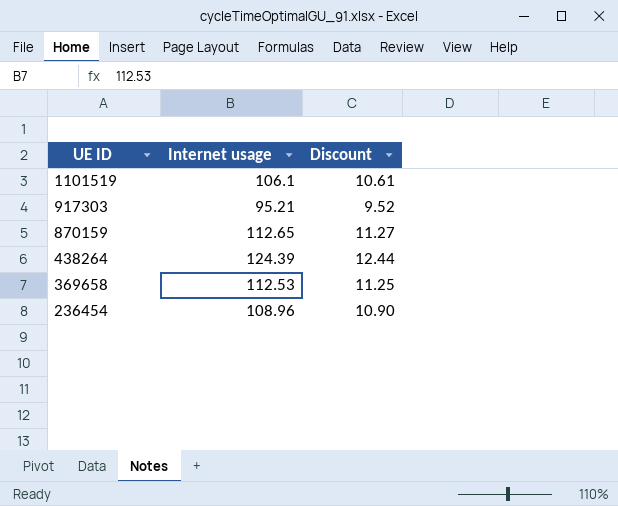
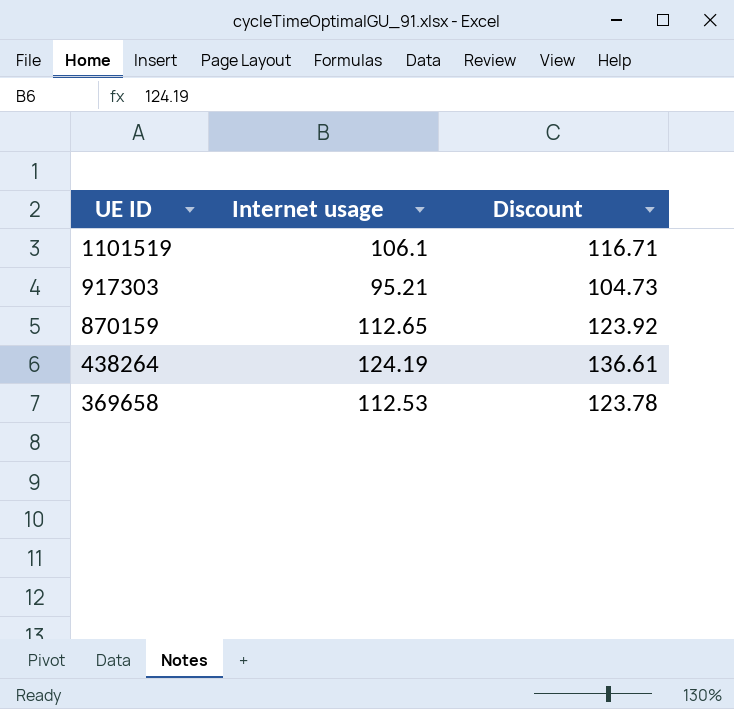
column Discount | formula: [Internet usage] * 0.1 -> [Internet usage] * 1.1
row 236454: 108.96 | 10.90 -> none
438264 | Internet usage: 124.39 -> 124.19

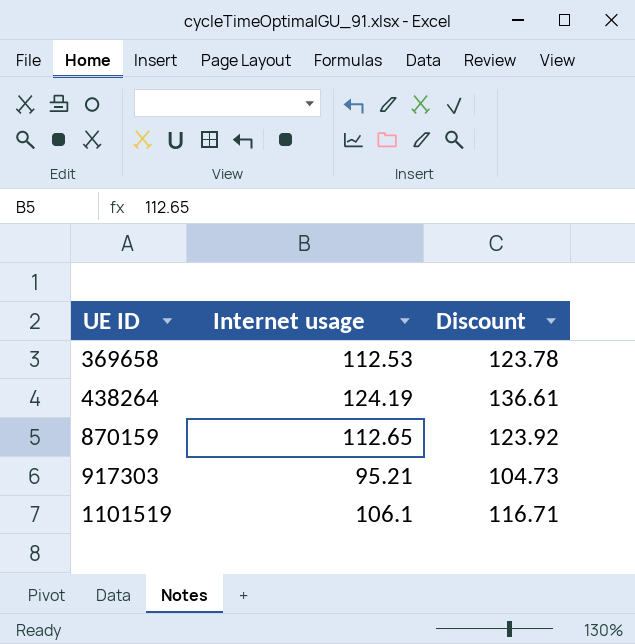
row order: UE ID descending -> UE ID ascending

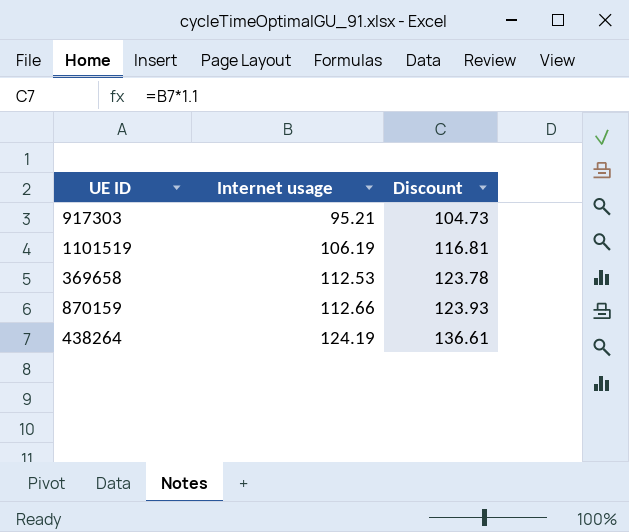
row order: UE ID ascending -> Internet usage ascending
1101519 | Internet usage: 106.1 -> 106.19
1101519 | Discount: 116.71 -> 116.81
870159 | Internet usage: 112.65 -> 112.66
870159 | Discount: 123.92 -> 123.93

